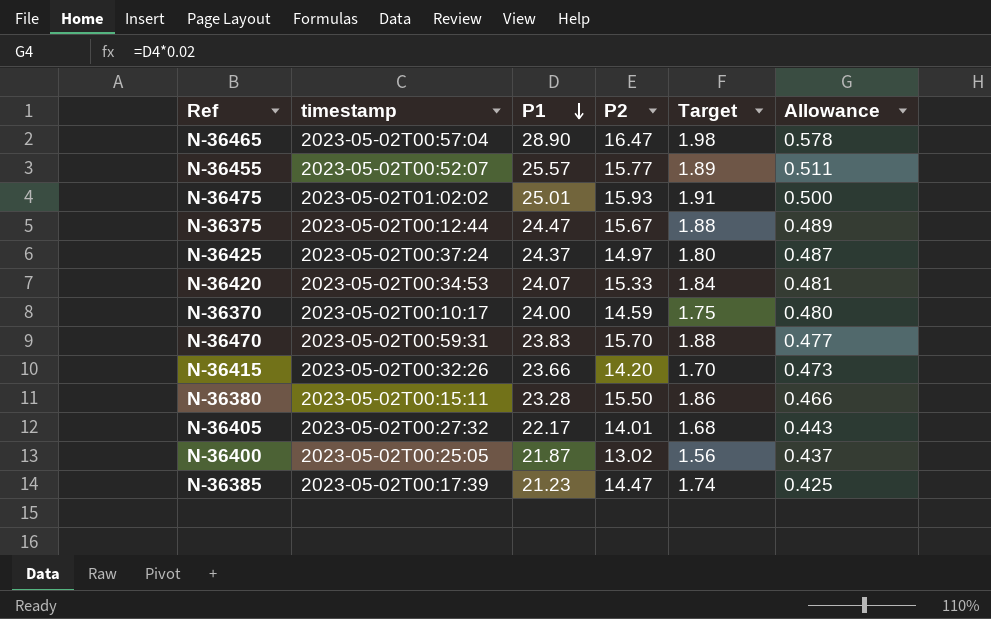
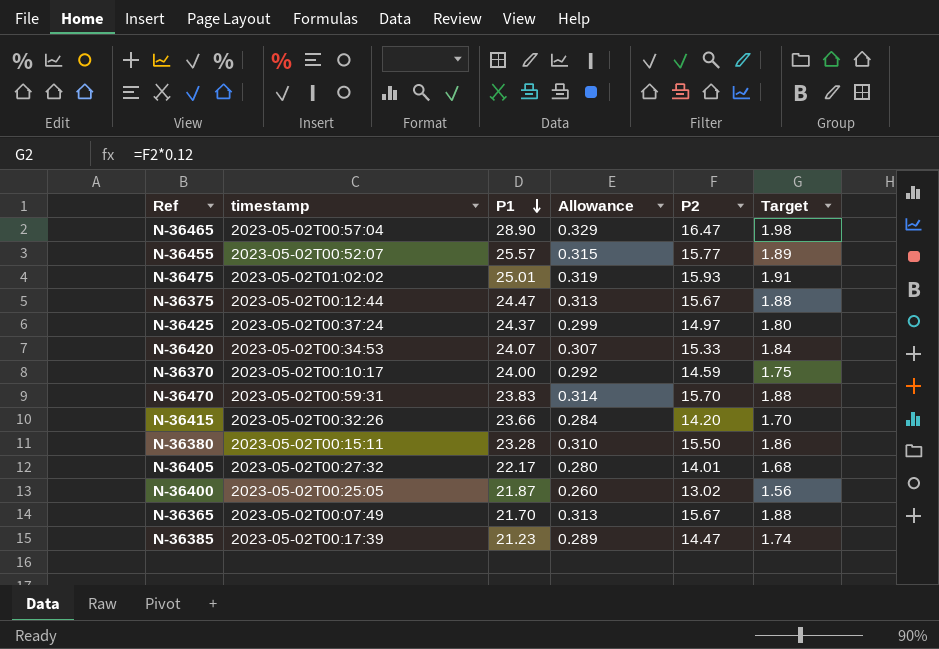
column Allowance | formula: [P1] * 0.02 -> [P2] * 0.02
column Allowance | position: 6 -> 4
row N-36365: none -> 2023-05-02T00:07:49 | 21.70 | 0.313 | 15.67 | 1.88

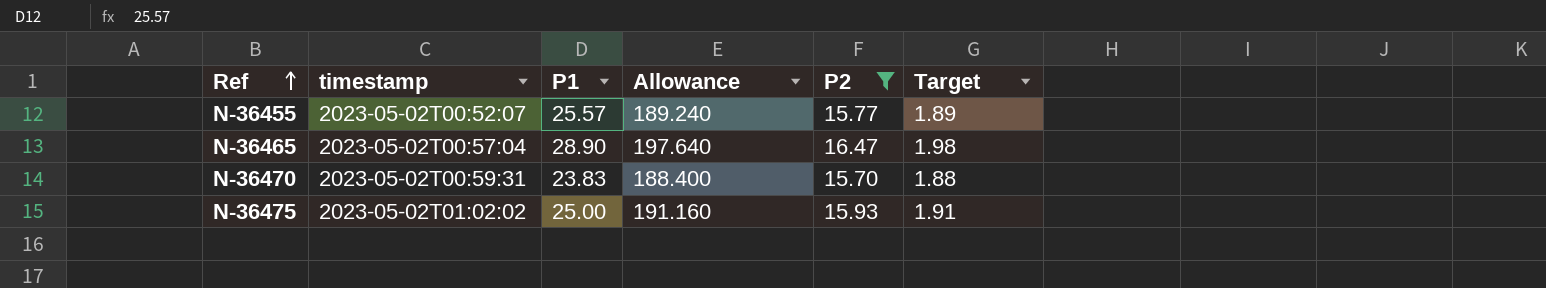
filter: none -> P2 >= 15.70
row order: P1 descending -> Ref ascending
column Allowance | formula: [P2] * 0.02 -> [P2] * 12
N-36475 | P1: 25.01 -> 25.00

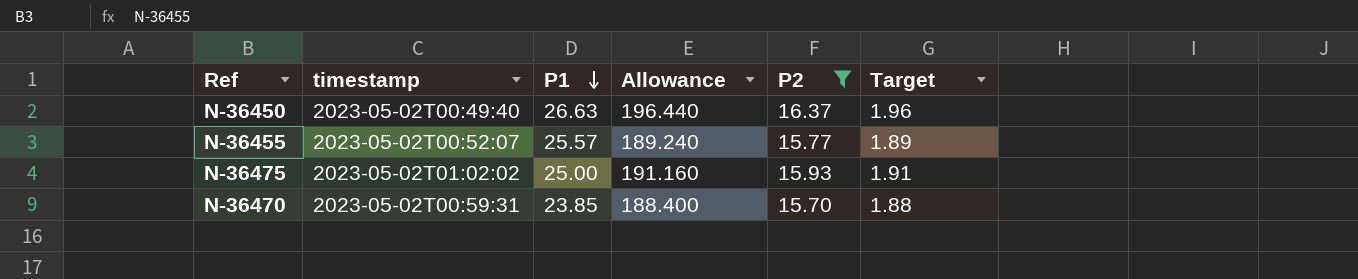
row order: Ref ascending -> P1 descending
row N-36465: 2023-05-02T00:57:04 | 28.90 | 197.640 | 16.47 | 1.98 -> none
row N-36450: none -> 2023-05-02T00:49:40 | 26.63 | 196.440 | 16.37 | 1.96
N-36470 | P1: 23.83 -> 23.85

